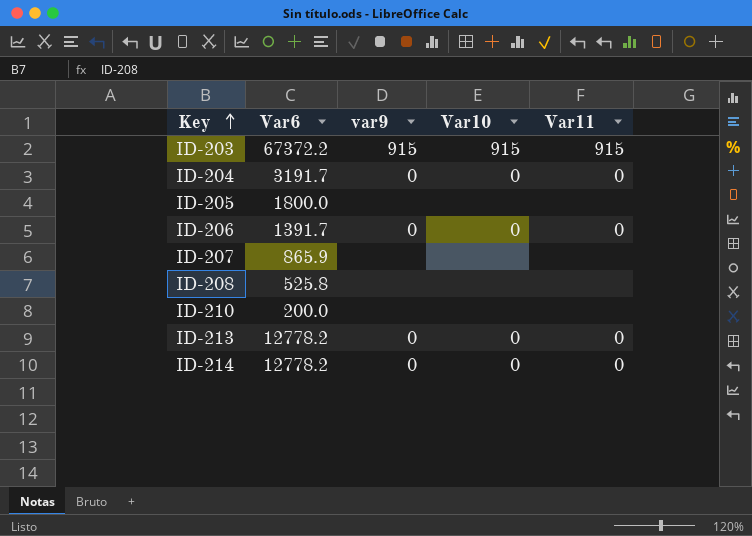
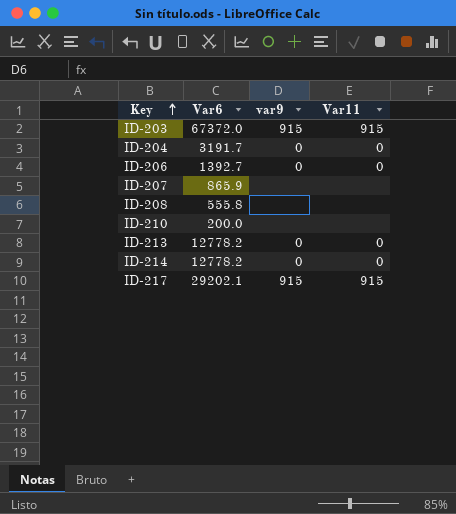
column Var10 | position: 4 -> none
row ID-205: 1800.0 | none | none | none -> none
ID-203 | Var6: 67372.2 -> 67372.0
ID-206 | Var6: 1391.7 -> 1392.7
ID-208 | Var6: 525.8 -> 555.8
row ID-217: none -> 29202.1 | 915 | 915

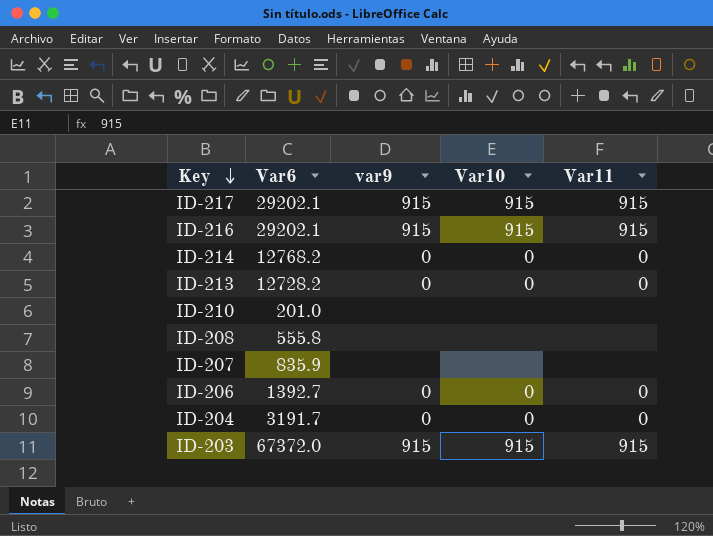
row order: Key ascending -> Key descending
column Var10 | position: none -> 4
row ID-216: none -> 29202.1 | 915 | 915 | 915
ID-214 | Var6: 12778.2 -> 12768.2
ID-213 | Var6: 12778.2 -> 12728.2
ID-210 | Var6: 200.0 -> 201.0
ID-207 | Var6: 865.9 -> 835.9

